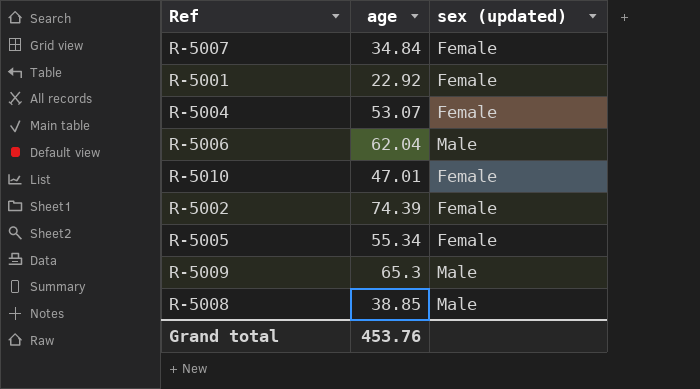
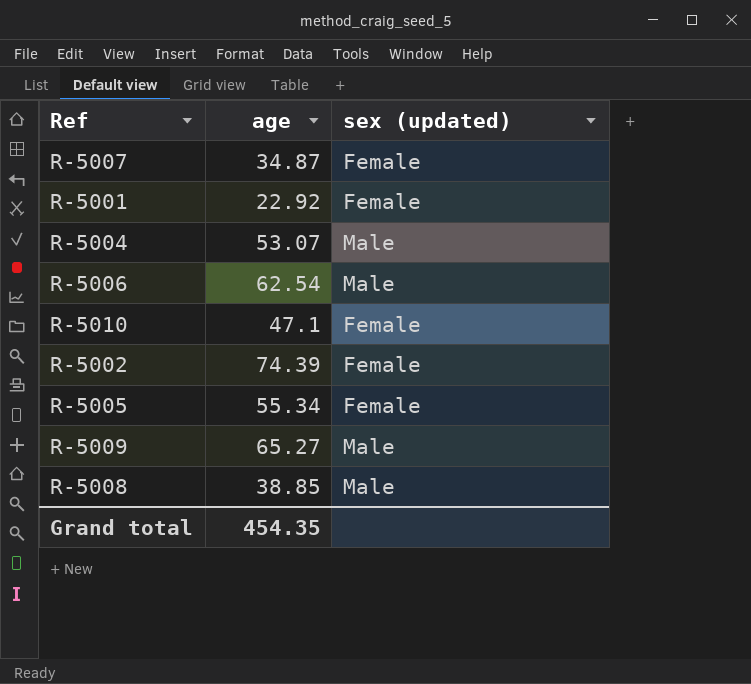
R-5007 | age: 34.84 -> 34.87
R-5004 | sex (updated): Female -> Male
R-5006 | age: 62.04 -> 62.54
R-5010 | age: 47.01 -> 47.1
R-5009 | age: 65.3 -> 65.27
Grand total | age: 453.76 -> 454.35

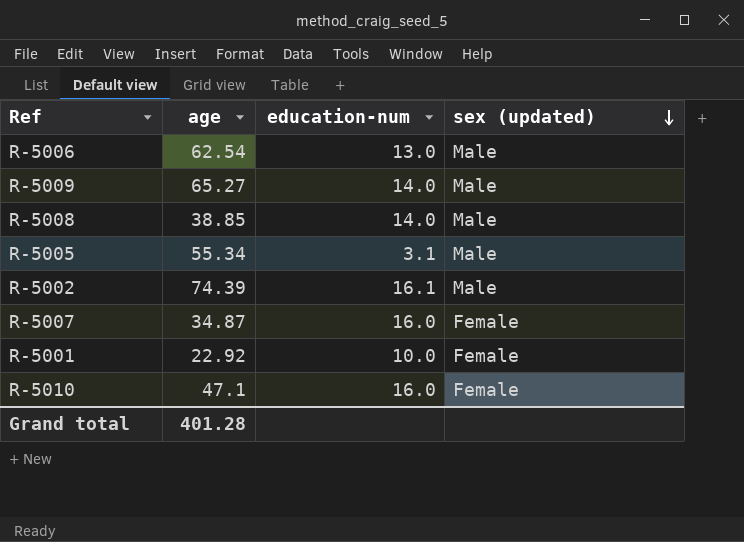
row order: none -> sex (updated) descending
column education-num | position: none -> 3
row R-5004: 53.07 | Male -> none
R-5005 | sex (updated): Female -> Male
R-5002 | sex (updated): Female -> Male
Grand total | age: 454.35 -> 401.28

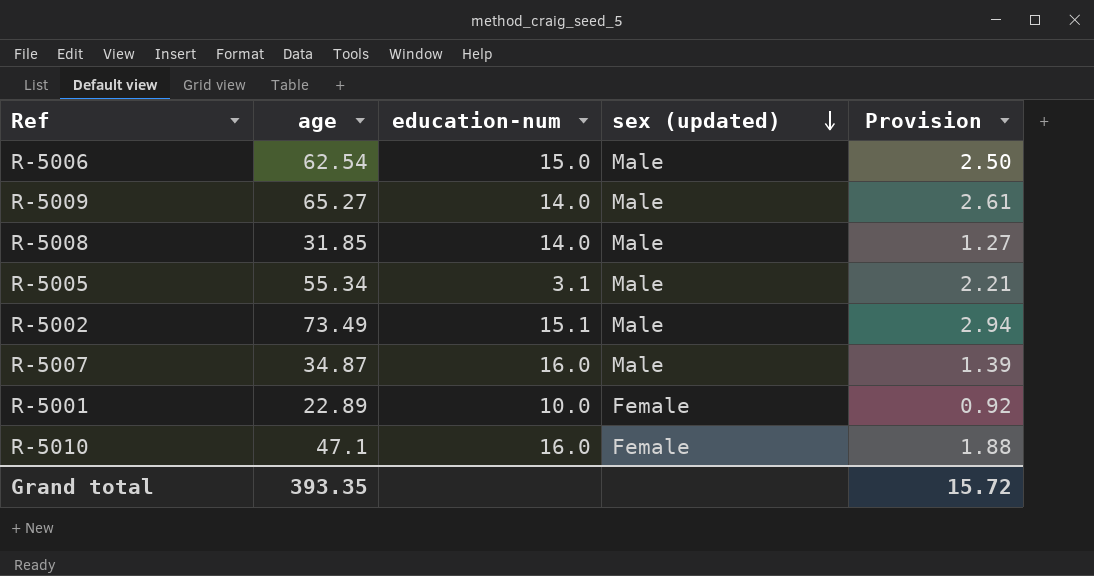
column Provision | formula: none -> [age] * 0.04
R-5006 | education-num: 13.0 -> 15.0
R-5008 | age: 38.85 -> 31.85
R-5002 | age: 74.39 -> 73.49
R-5002 | education-num: 16.1 -> 15.1
R-5007 | sex (updated): Female -> Male
R-5001 | age: 22.92 -> 22.89
Grand total | age: 401.28 -> 393.35

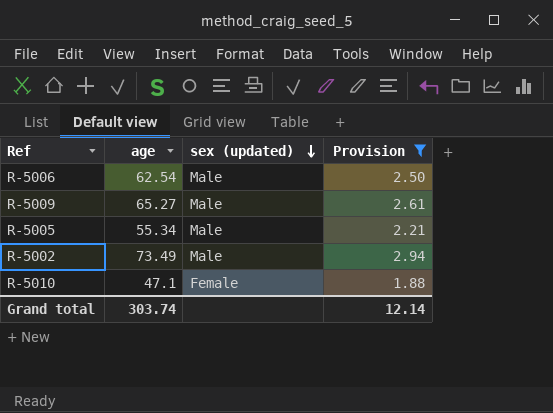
filter: none -> Provision >= 1.88
column education-num | position: 3 -> none
Grand total | age: 393.35 -> 303.74
Grand total | Provision: 15.72 -> 12.14

